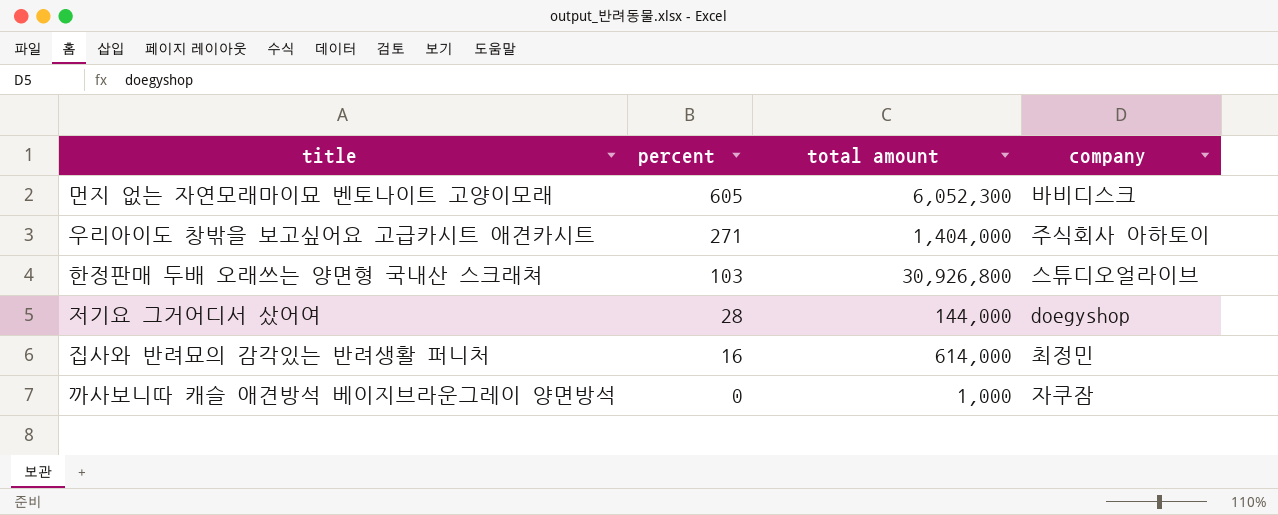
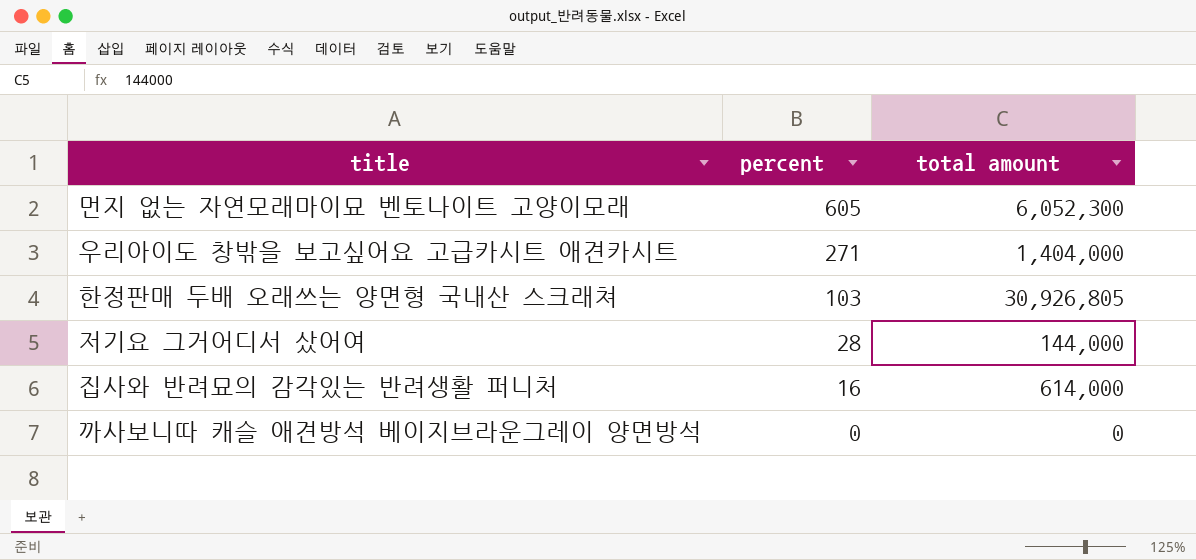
column company | position: 4 -> none
한정판매 두배 오래쓰는 양면형 국내산 스크래쳐 | total amount: 30,926,800 -> 30,926,805
까사보니따 캐슬 애견방석 베이지브라운그레이 양면방석 | total amount: 1,000 -> 0

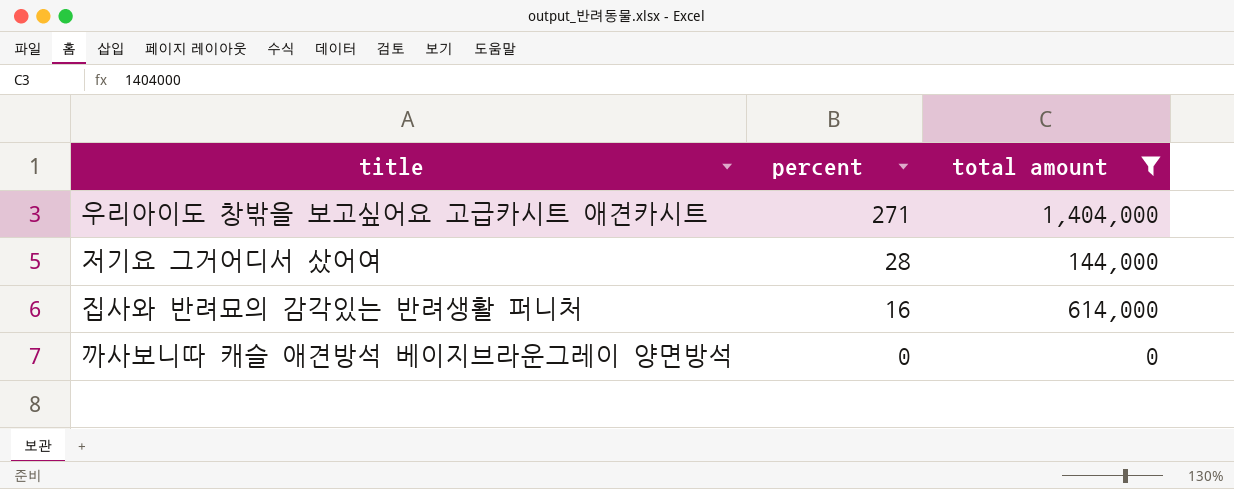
filter: none -> total amount <= 1,404,000

